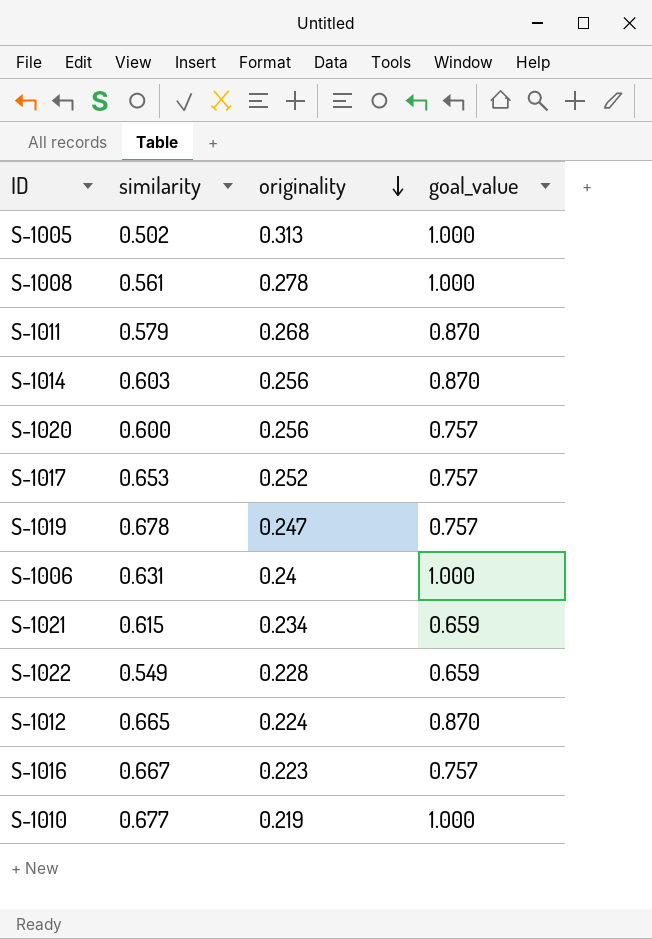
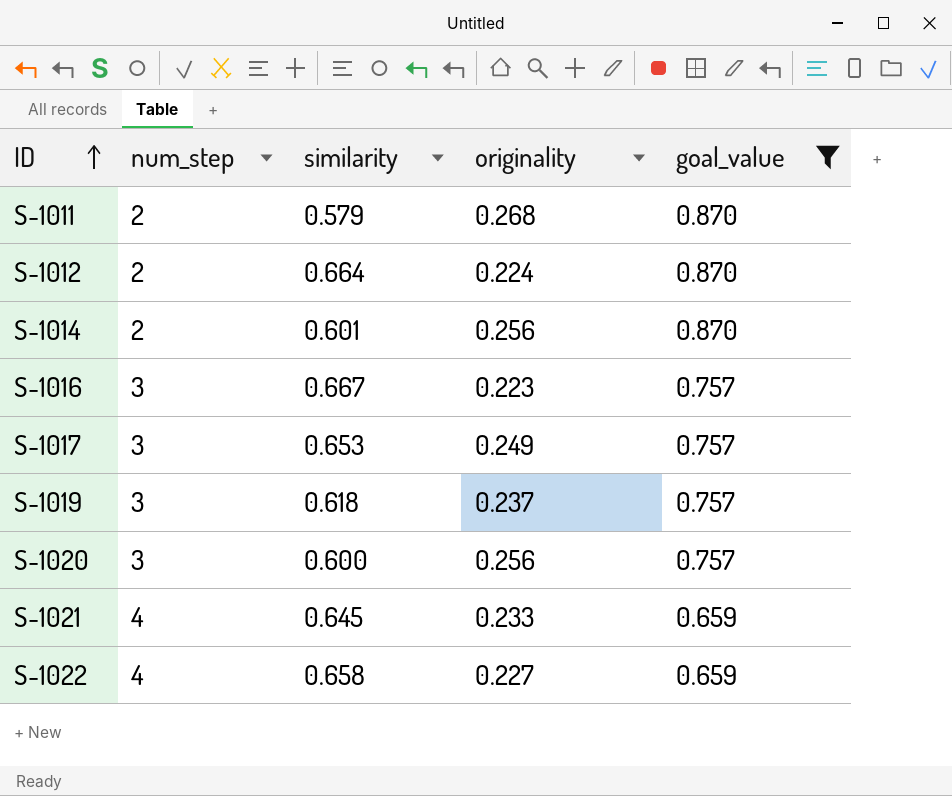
filter: none -> goal_value != 1.000
row order: originality descending -> ID ascending
column num_step | position: none -> 2
S-1012 | similarity: 0.665 -> 0.664
S-1014 | similarity: 0.603 -> 0.601
S-1017 | originality: 0.252 -> 0.249
S-1019 | similarity: 0.678 -> 0.618
S-1019 | originality: 0.247 -> 0.237
S-1021 | similarity: 0.615 -> 0.645
S-1021 | originality: 0.234 -> 0.233
S-1022 | similarity: 0.549 -> 0.658
S-1022 | originality: 0.228 -> 0.227

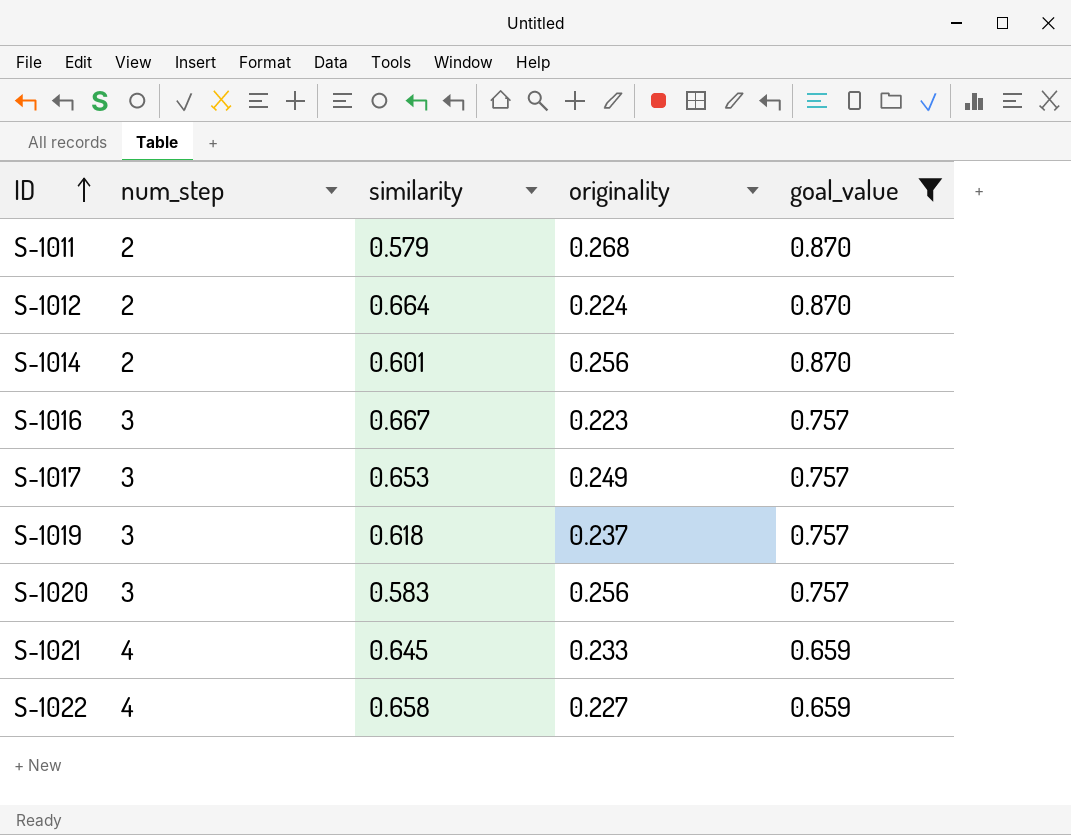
S-1020 | similarity: 0.600 -> 0.583

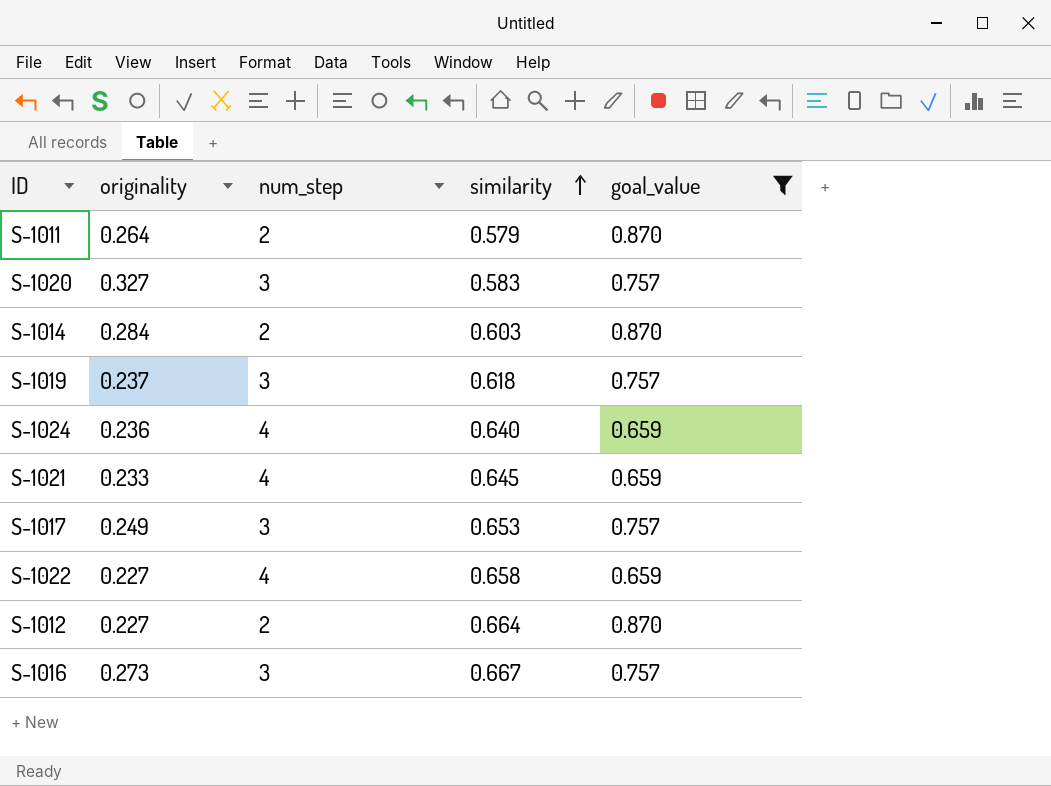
row order: ID ascending -> similarity ascending
column originality | position: 4 -> 2
S-1011 | originality: 0.268 -> 0.264
S-1020 | originality: 0.256 -> 0.327
S-1014 | originality: 0.256 -> 0.284
S-1014 | similarity: 0.601 -> 0.603
row S-1024: none -> 0.236 | 4 | 0.640 | 0.659
S-1012 | originality: 0.224 -> 0.227
S-1016 | originality: 0.223 -> 0.273

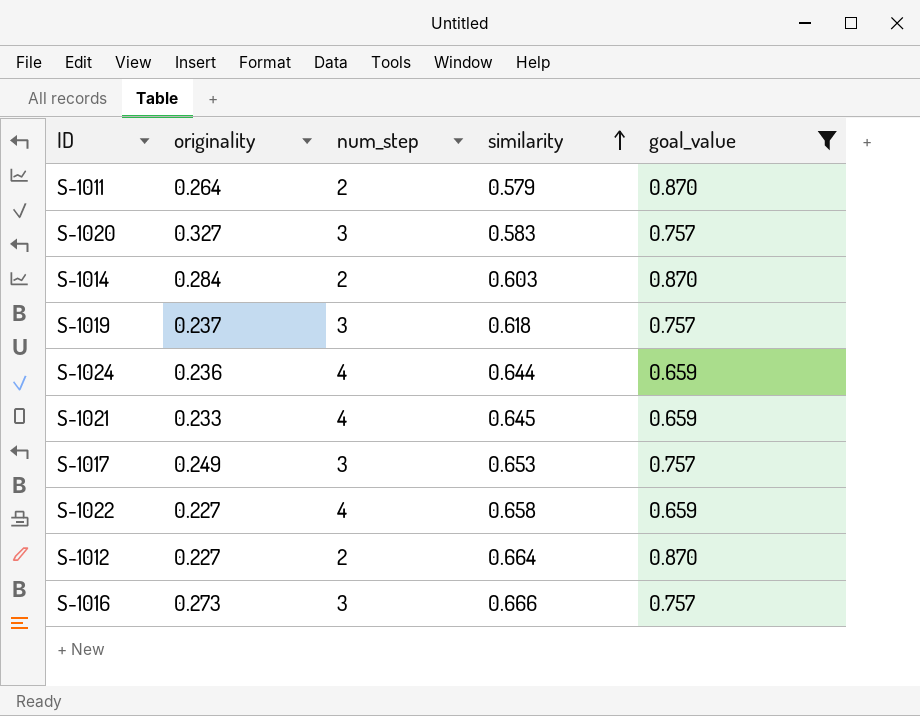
S-1024 | similarity: 0.640 -> 0.644
S-1016 | similarity: 0.667 -> 0.666

